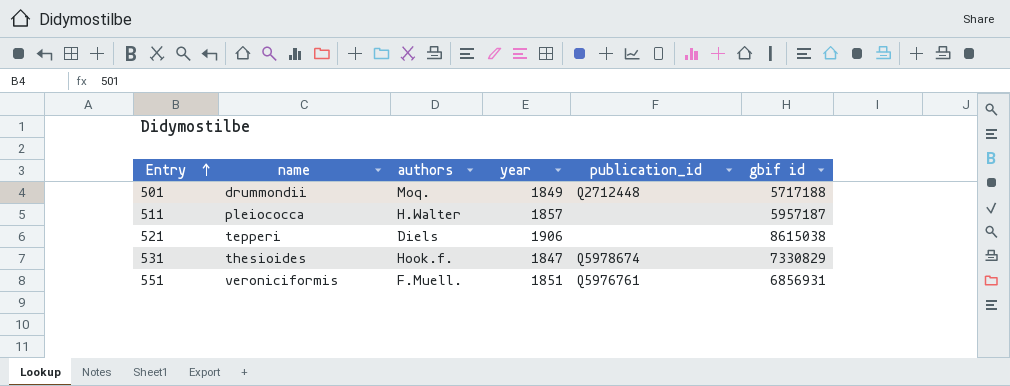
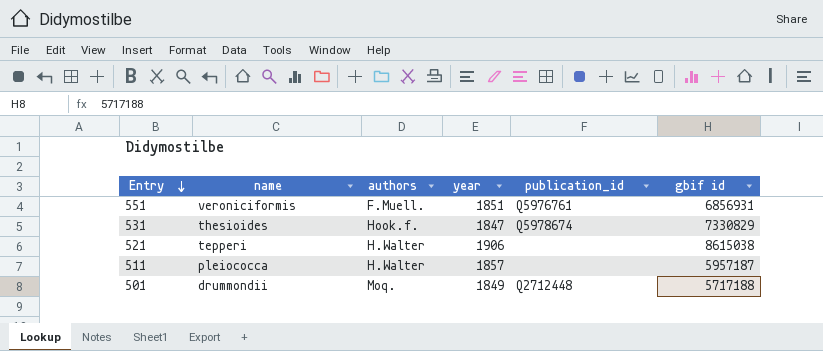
row order: Entry ascending -> Entry descending
521 | authors: Diels -> H.Walter

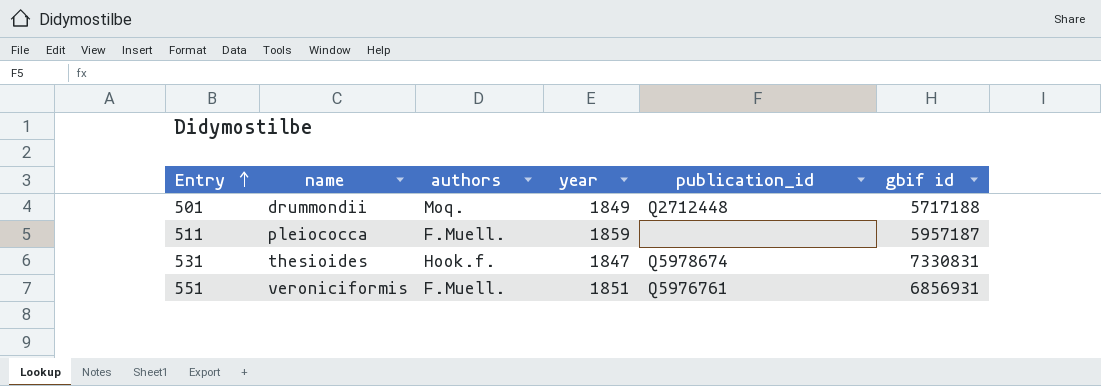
row order: Entry descending -> Entry ascending
row 521: tepperi | H.Walter | 1906 | none | 8615038 -> none
511 | authors: H.Walter -> F.Muell.
511 | year: 1857 -> 1859
531 | gbif id: 7330829 -> 7330831

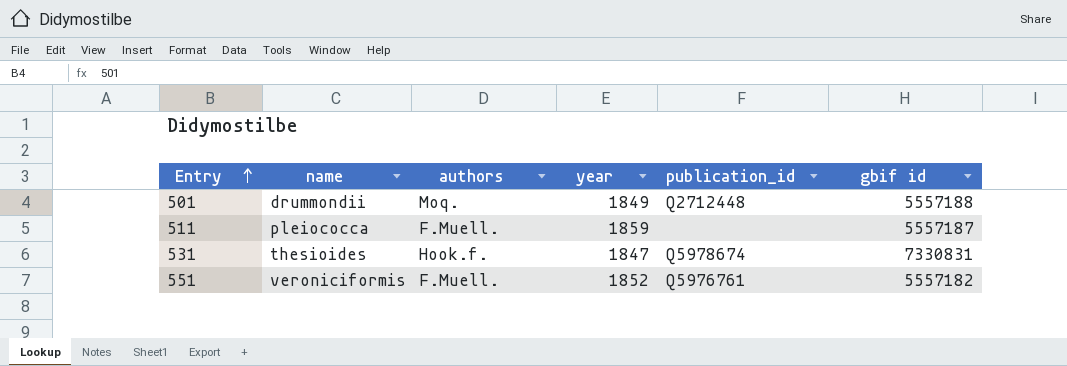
501 | gbif id: 5717188 -> 5557188
511 | gbif id: 5957187 -> 5557187
551 | year: 1851 -> 1852
551 | gbif id: 6856931 -> 5557182

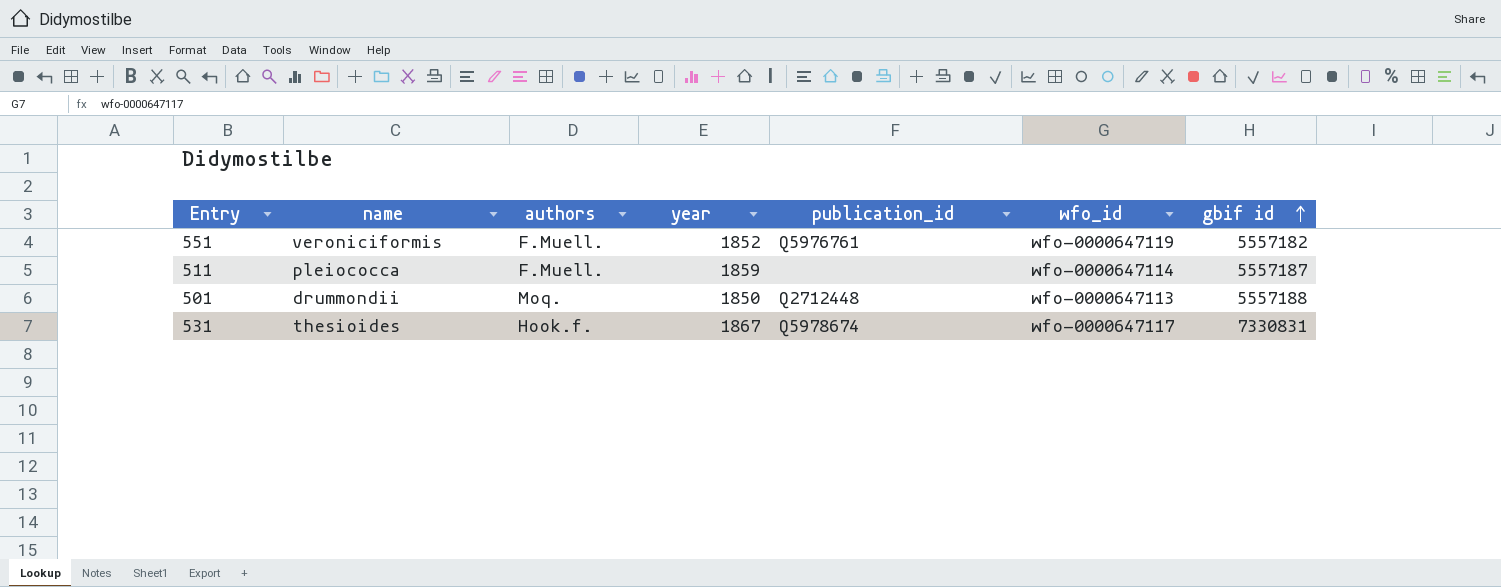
row order: Entry ascending -> gbif id ascending
column wfo_id | position: none -> 6
501 | year: 1849 -> 1850
531 | year: 1847 -> 1867

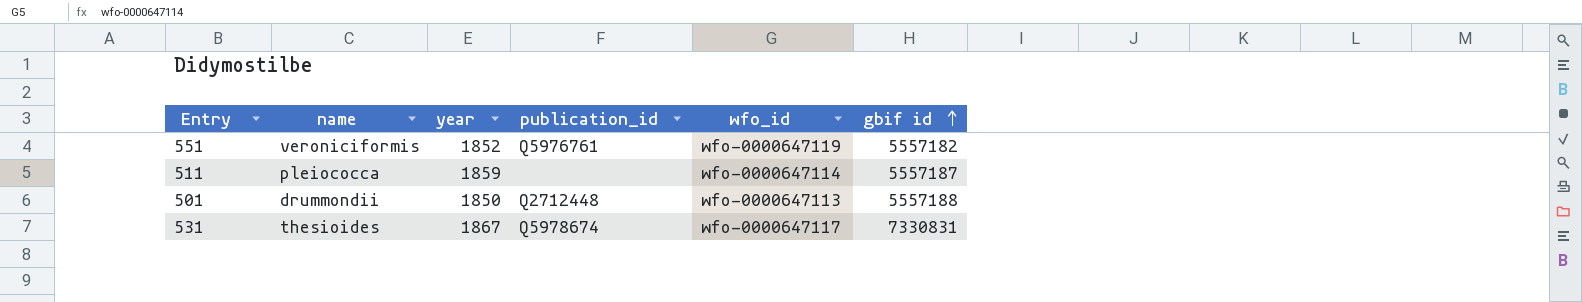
column authors | position: 3 -> none

